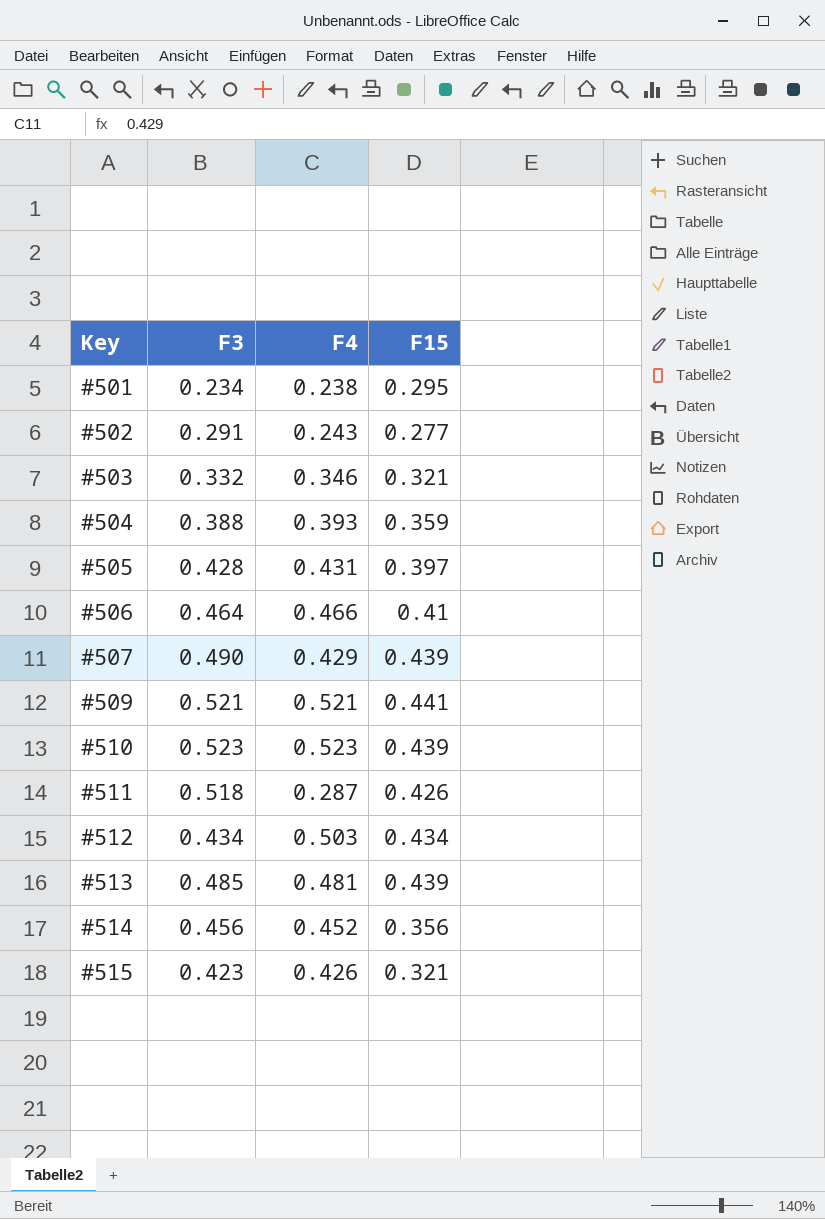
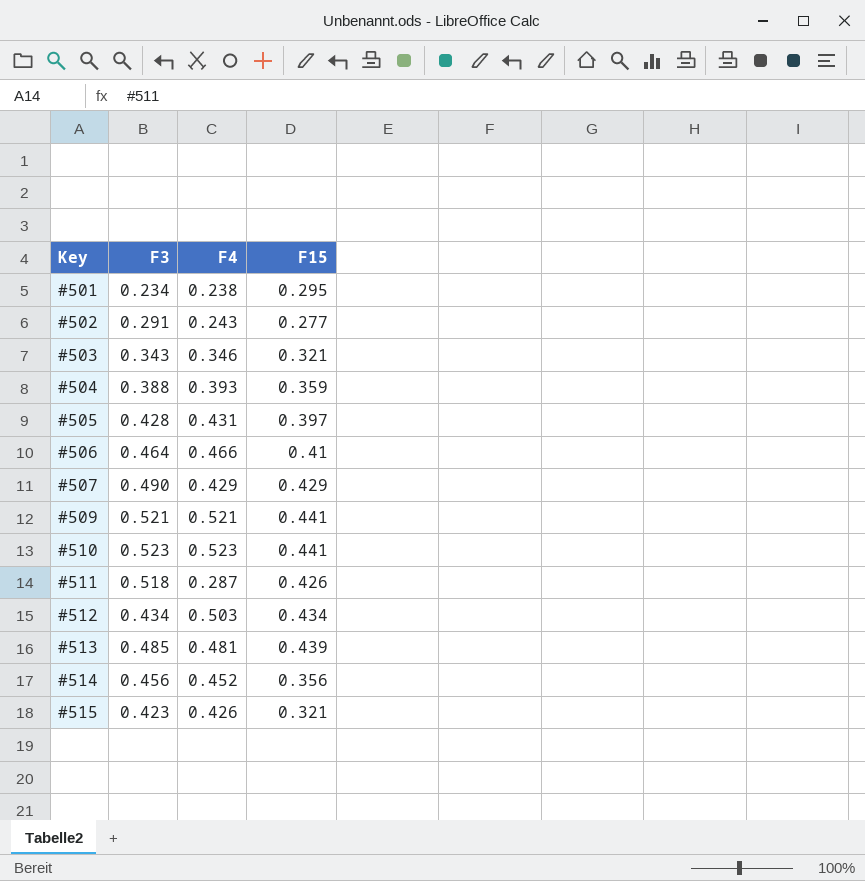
#503 | F3: 0.332 -> 0.343
#507 | F15: 0.439 -> 0.429
#510 | F15: 0.439 -> 0.441

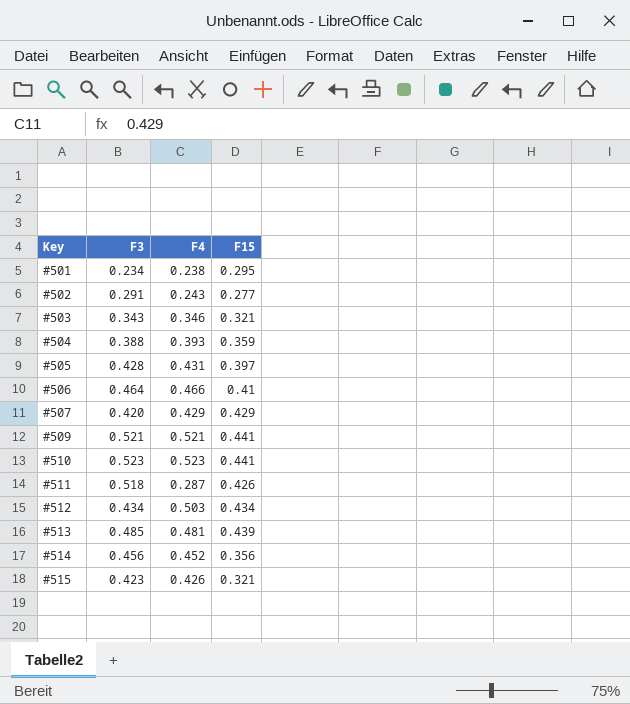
#507 | F3: 0.490 -> 0.420

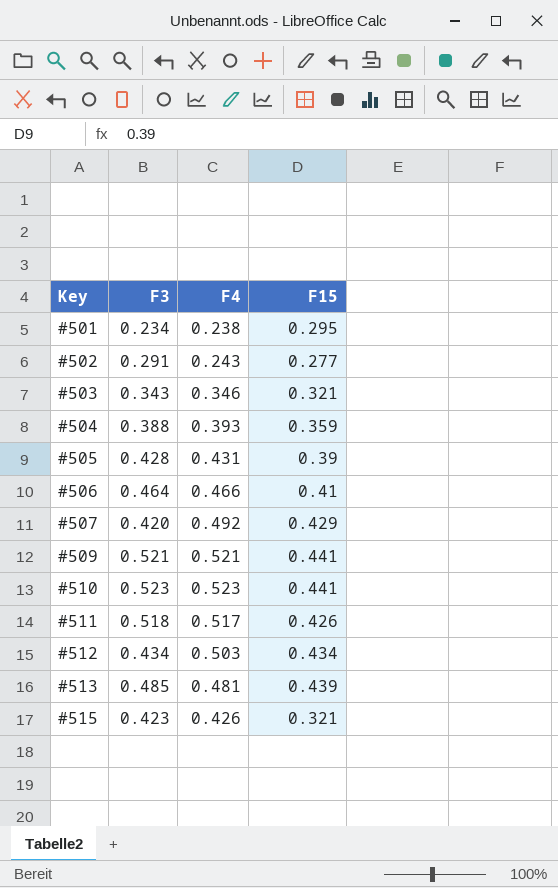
row #514: 0.456 | 0.452 | 0.356 -> none
#505 | F15: 0.397 -> 0.39
#507 | F4: 0.429 -> 0.492
#511 | F4: 0.287 -> 0.517

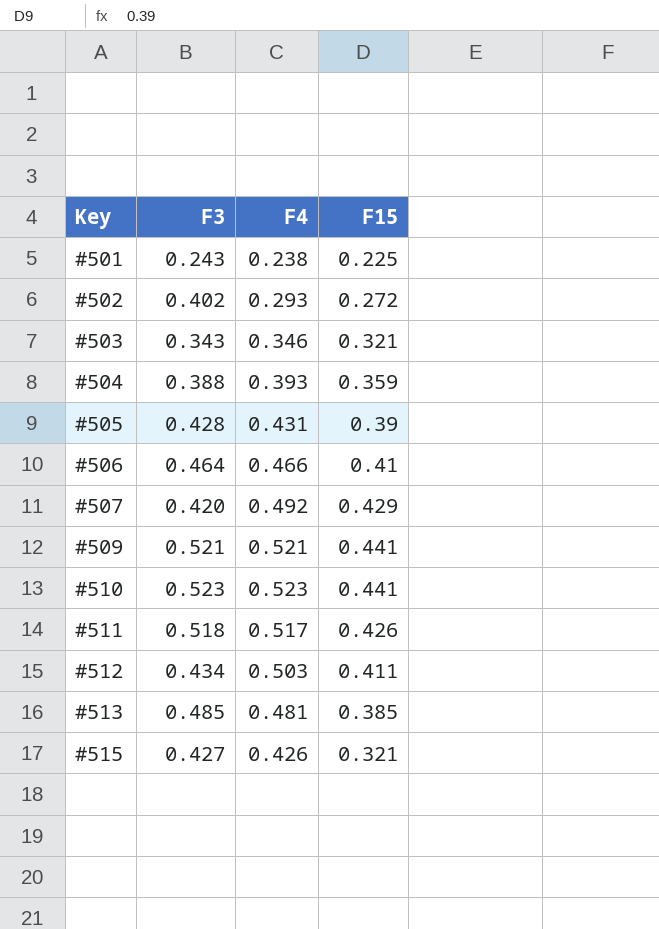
#501 | F3: 0.234 -> 0.243
#501 | F15: 0.295 -> 0.225
#502 | F3: 0.291 -> 0.402
#502 | F4: 0.243 -> 0.293
#502 | F15: 0.277 -> 0.272
#512 | F15: 0.434 -> 0.411
#513 | F15: 0.439 -> 0.385
#515 | F3: 0.423 -> 0.427

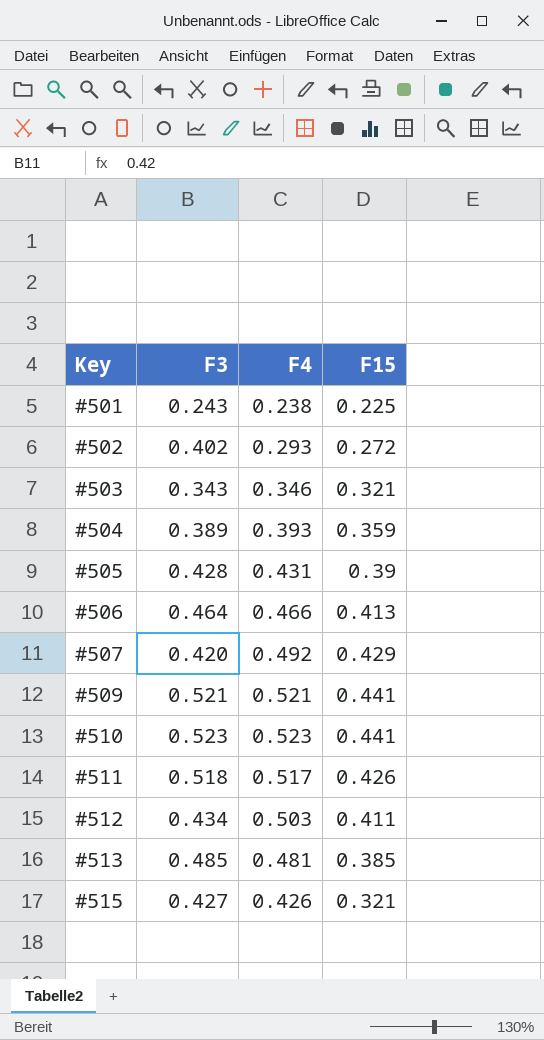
#504 | F3: 0.388 -> 0.389
#506 | F15: 0.41 -> 0.413

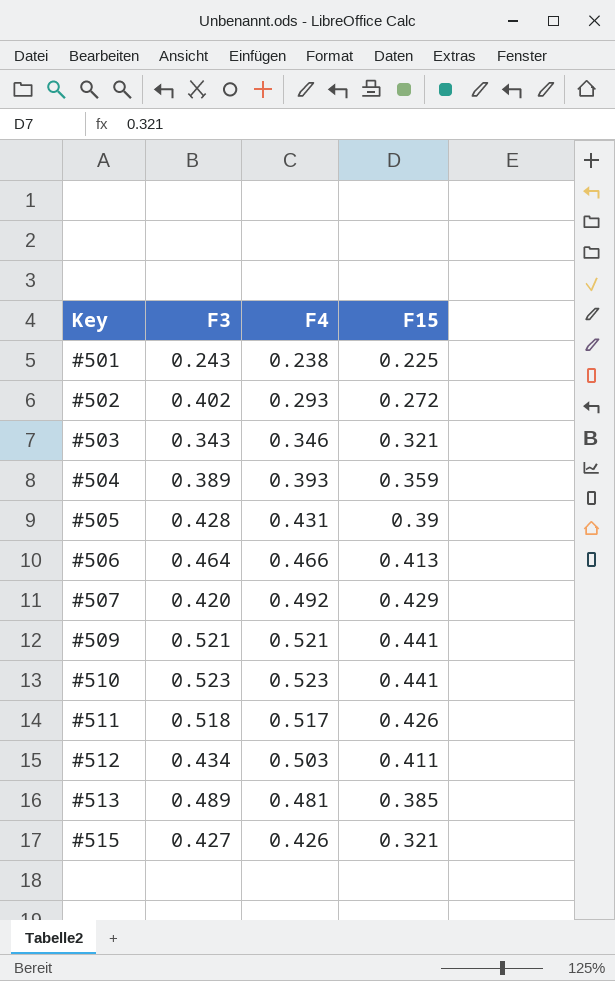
#513 | F3: 0.485 -> 0.489

